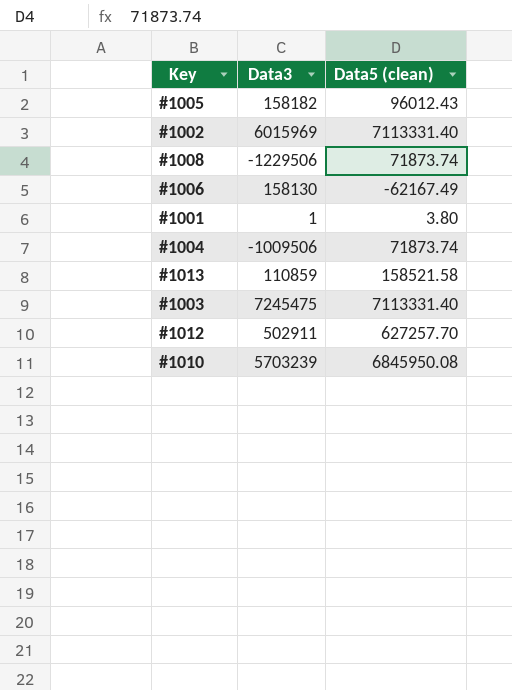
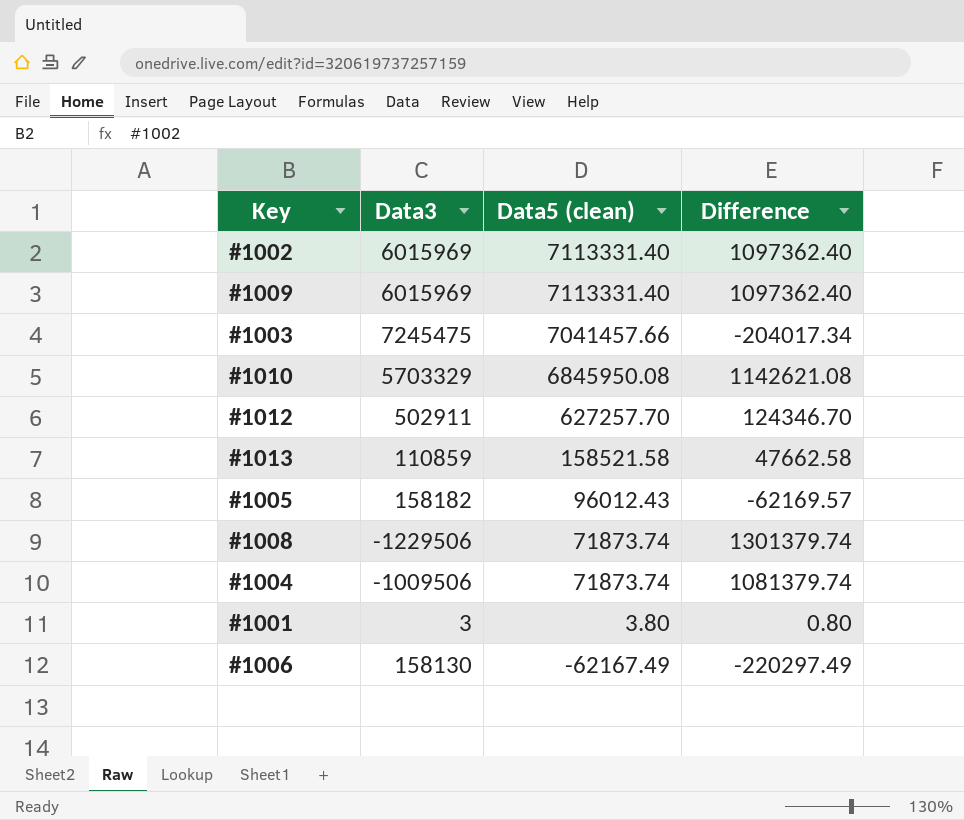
row order: none -> Data5 (clean) descending
column Difference | formula: none -> [Data5 (clean)] - [Data3]
row #1009: none -> 6015969 | 7113331.40 | 1097362.40
#1003 | Data5 (clean): 7113331.40 -> 7041457.66
#1010 | Data3: 5703239 -> 5703329
#1001 | Data3: 1 -> 3

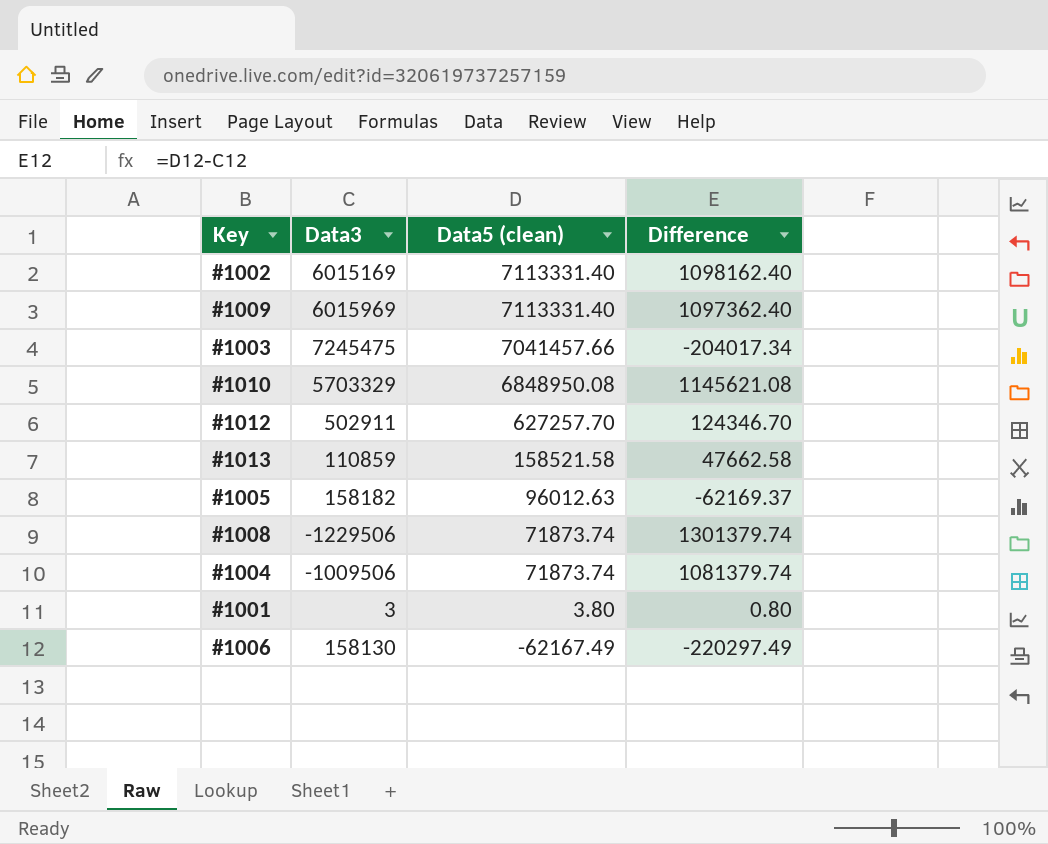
#1002 | Data3: 6015969 -> 6015169
#1002 | Difference: 1097362.40 -> 1098162.40
#1010 | Data5 (clean): 6845950.08 -> 6848950.08
#1010 | Difference: 1142621.08 -> 1145621.08
#1005 | Data5 (clean): 96012.43 -> 96012.63
#1005 | Difference: -62169.57 -> -62169.37

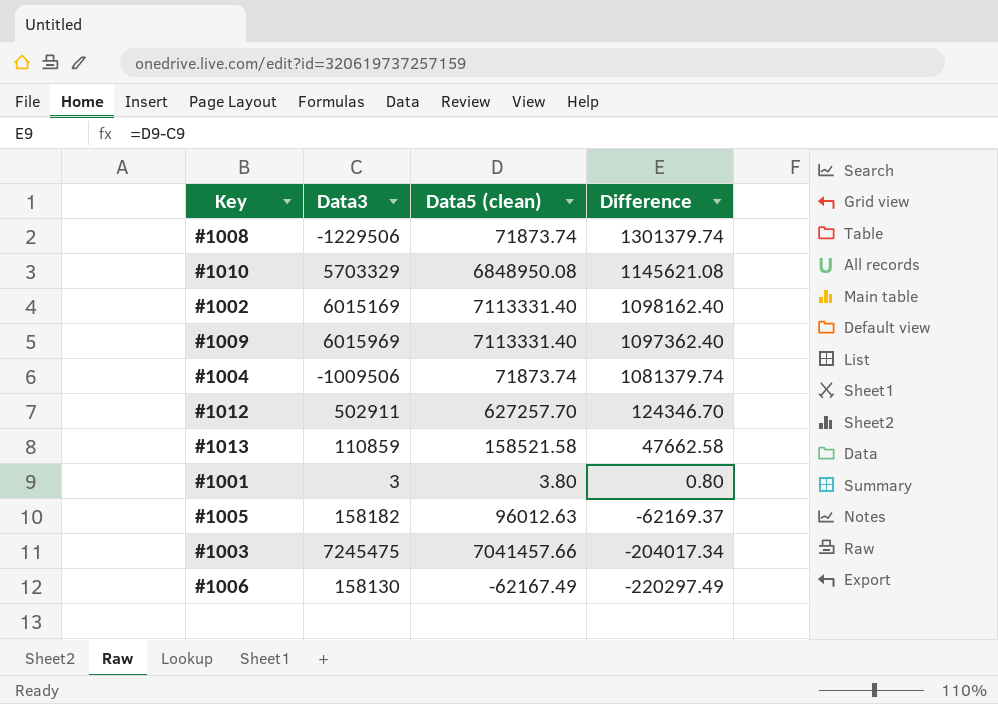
row order: Data5 (clean) descending -> Difference descending

